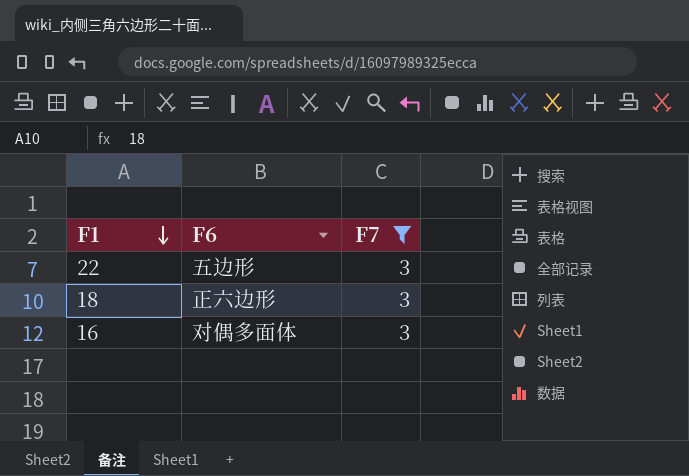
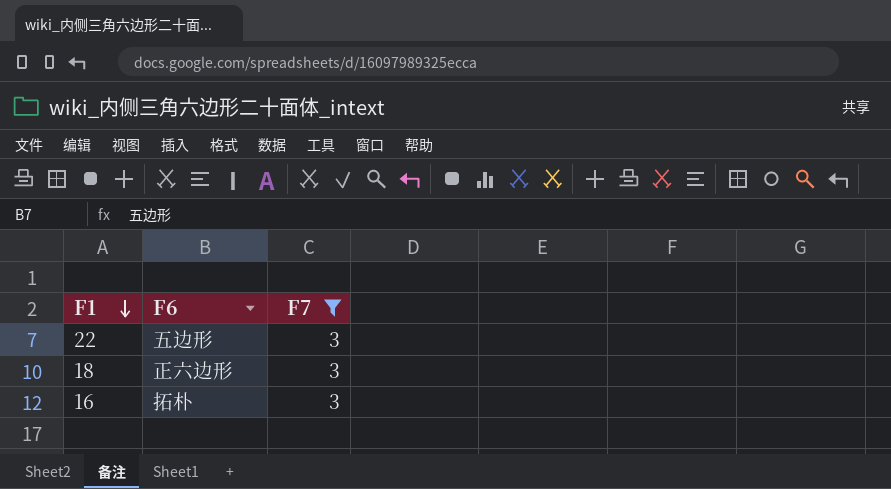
16 | F6: 对偶多面体 -> 拓朴

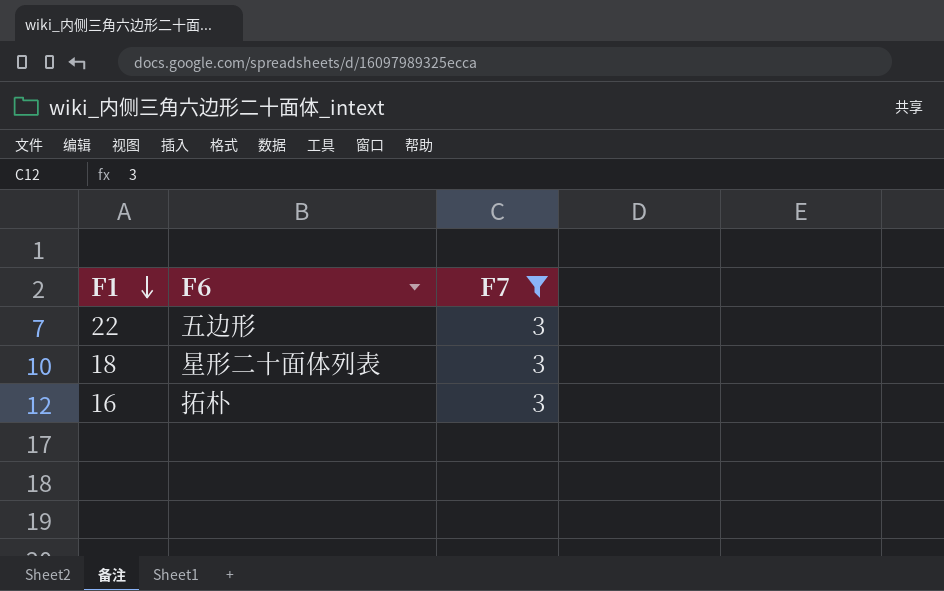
18 | F6: 正六边形 -> 星形二十面体列表

